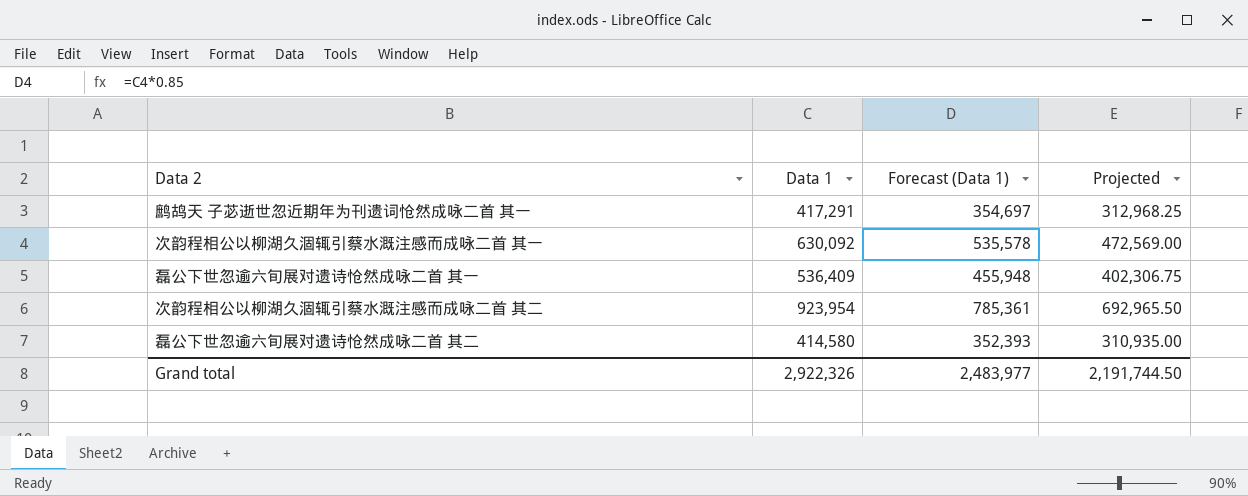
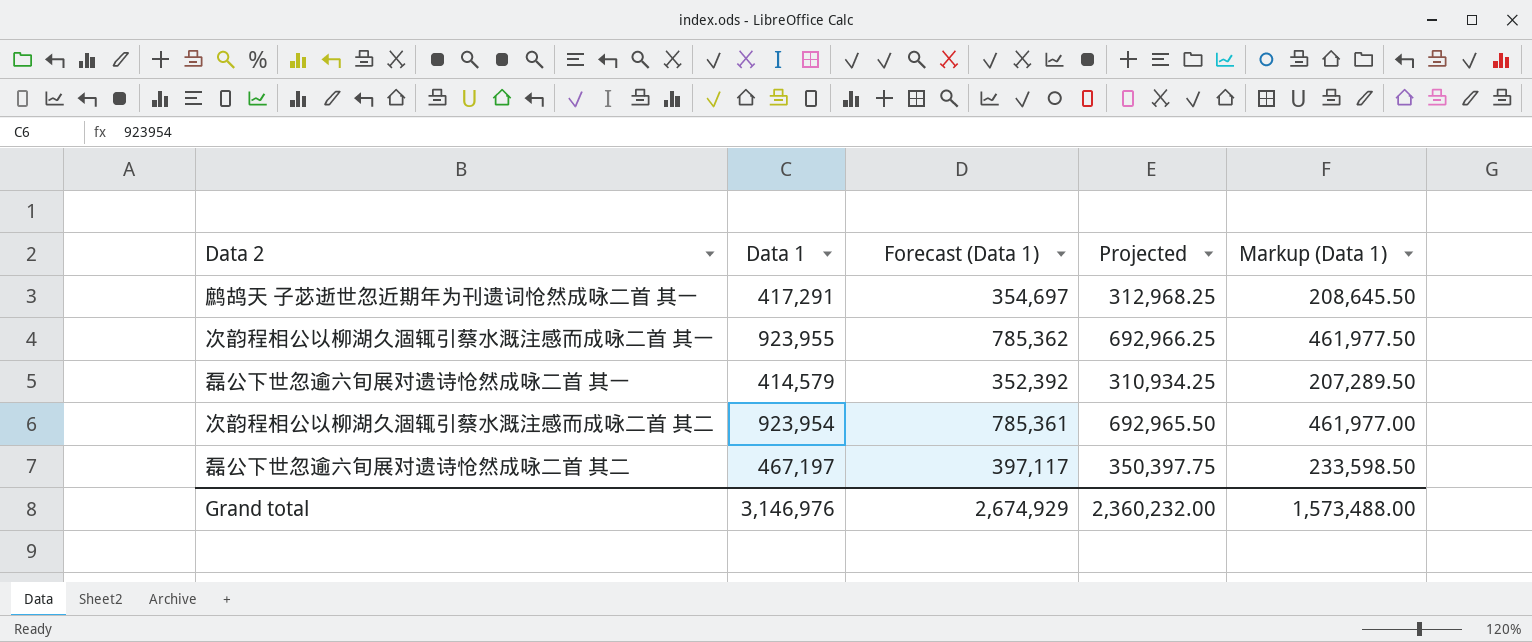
column Markup (Data 1) | formula: none -> [Data 1] * 0.5
次韵程相公以柳湖久涸辄引蔡水溉注感而成咏二首 其一 | Data 1: 630,092 -> 923,955
次韵程相公以柳湖久涸辄引蔡水溉注感而成咏二首 其一 | Forecast (Data 1): 535,578 -> 785,362
次韵程相公以柳湖久涸辄引蔡水溉注感而成咏二首 其一 | Projected: 472,569.00 -> 692,966.25
磊公下世忽逾六旬展对遗诗怆然成咏二首 其一 | Data 1: 536,409 -> 414,579
磊公下世忽逾六旬展对遗诗怆然成咏二首 其一 | Forecast (Data 1): 455,948 -> 352,392
磊公下世忽逾六旬展对遗诗怆然成咏二首 其一 | Projected: 402,306.75 -> 310,934.25
磊公下世忽逾六旬展对遗诗怆然成咏二首 其二 | Data 1: 414,580 -> 467,197
磊公下世忽逾六旬展对遗诗怆然成咏二首 其二 | Forecast (Data 1): 352,393 -> 397,117
磊公下世忽逾六旬展对遗诗怆然成咏二首 其二 | Projected: 310,935.00 -> 350,397.75
Grand total | Data 1: 2,922,326 -> 3,146,976
Grand total | Forecast (Data 1): 2,483,977 -> 2,674,929
Grand total | Projected: 2,191,744.50 -> 2,360,232.00

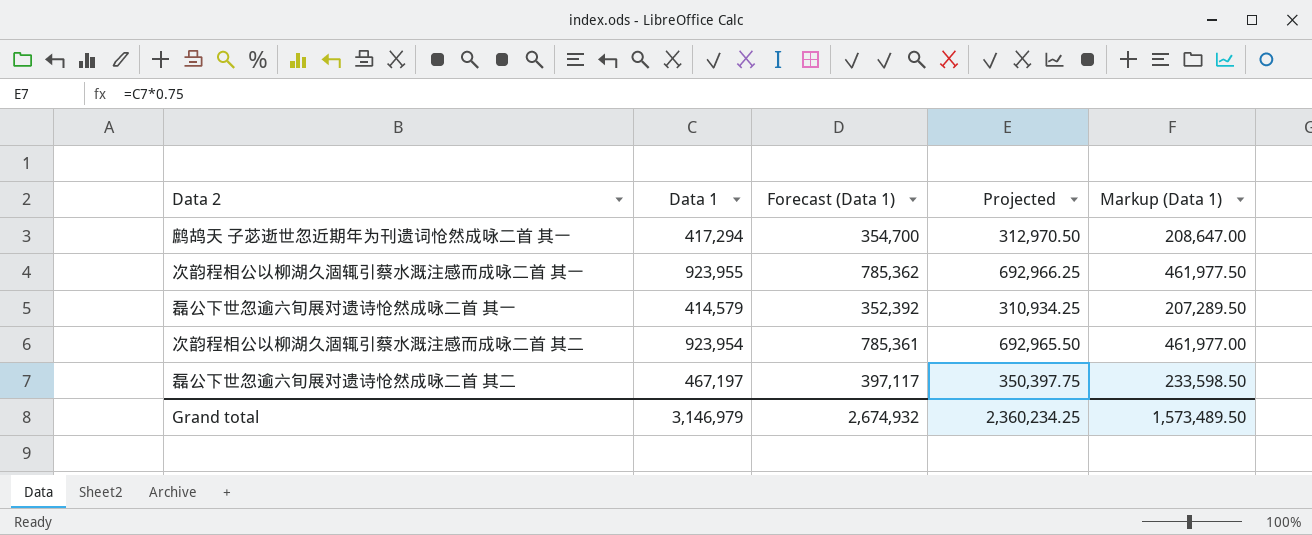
鹧鸪天 子苾逝世忽近期年为刊遗词怆然成咏二首 其一 | Data 1: 417,291 -> 417,294
鹧鸪天 子苾逝世忽近期年为刊遗词怆然成咏二首 其一 | Forecast (Data 1): 354,697 -> 354,700
鹧鸪天 子苾逝世忽近期年为刊遗词怆然成咏二首 其一 | Projected: 312,968.25 -> 312,970.50
鹧鸪天 子苾逝世忽近期年为刊遗词怆然成咏二首 其一 | Markup (Data 1): 208,645.50 -> 208,647.00
Grand total | Data 1: 3,146,976 -> 3,146,979
Grand total | Forecast (Data 1): 2,674,929 -> 2,674,932
Grand total | Projected: 2,360,232.00 -> 2,360,234.25
Grand total | Markup (Data 1): 1,573,488.00 -> 1,573,489.50

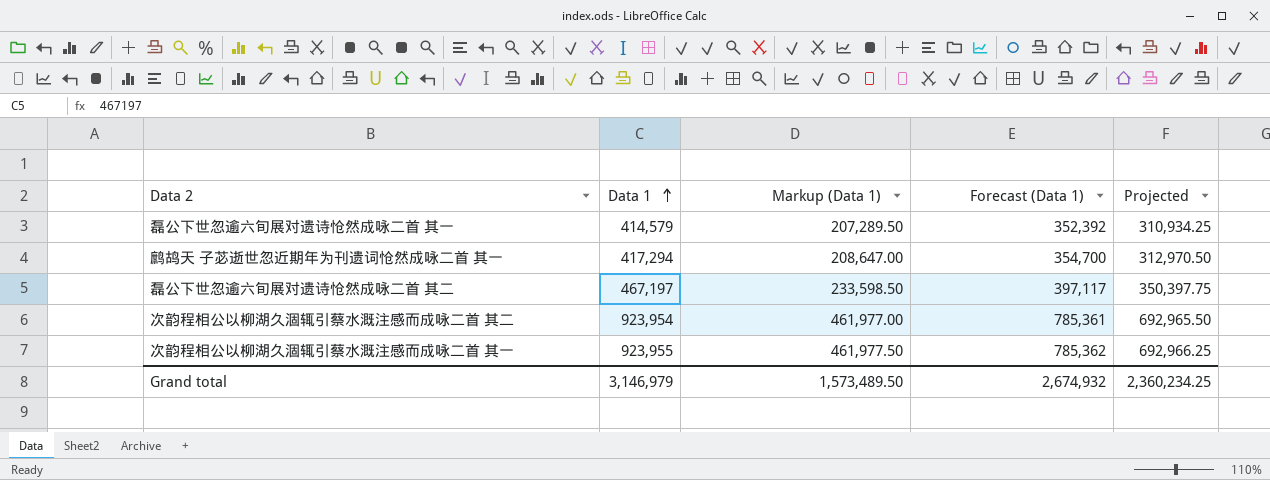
row order: none -> Data 1 ascending
column Markup (Data 1) | position: 5 -> 3

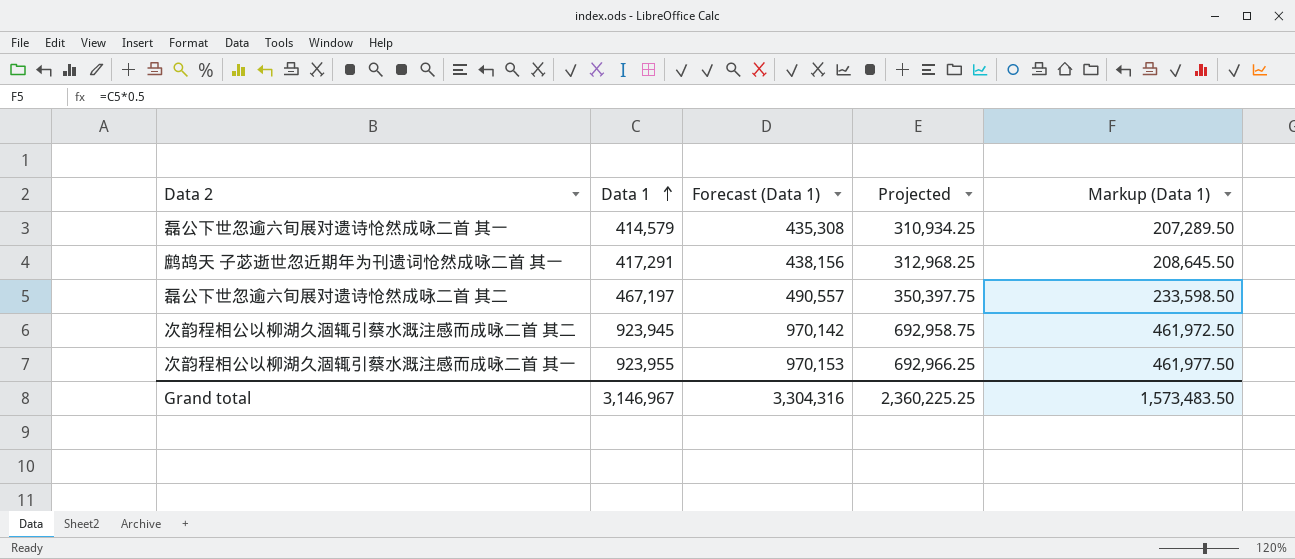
column Forecast (Data 1) | formula: [Data 1] * 0.85 -> [Data 1] * 1.05
column Markup (Data 1) | position: 3 -> 5
鹧鸪天 子苾逝世忽近期年为刊遗词怆然成咏二首 其一 | Data 1: 417,294 -> 417,291
鹧鸪天 子苾逝世忽近期年为刊遗词怆然成咏二首 其一 | Projected: 312,970.50 -> 312,968.25
鹧鸪天 子苾逝世忽近期年为刊遗词怆然成咏二首 其一 | Markup (Data 1): 208,647.00 -> 208,645.50
次韵程相公以柳湖久涸辄引蔡水溉注感而成咏二首 其二 | Data 1: 923,954 -> 923,945
次韵程相公以柳湖久涸辄引蔡水溉注感而成咏二首 其二 | Projected: 692,965.50 -> 692,958.75
次韵程相公以柳湖久涸辄引蔡水溉注感而成咏二首 其二 | Markup (Data 1): 461,977.00 -> 461,972.50
Grand total | Data 1: 3,146,979 -> 3,146,967
Grand total | Forecast (Data 1): 2,674,932 -> 3,304,316
Grand total | Projected: 2,360,234.25 -> 2,360,225.25
Grand total | Markup (Data 1): 1,573,489.50 -> 1,573,483.50

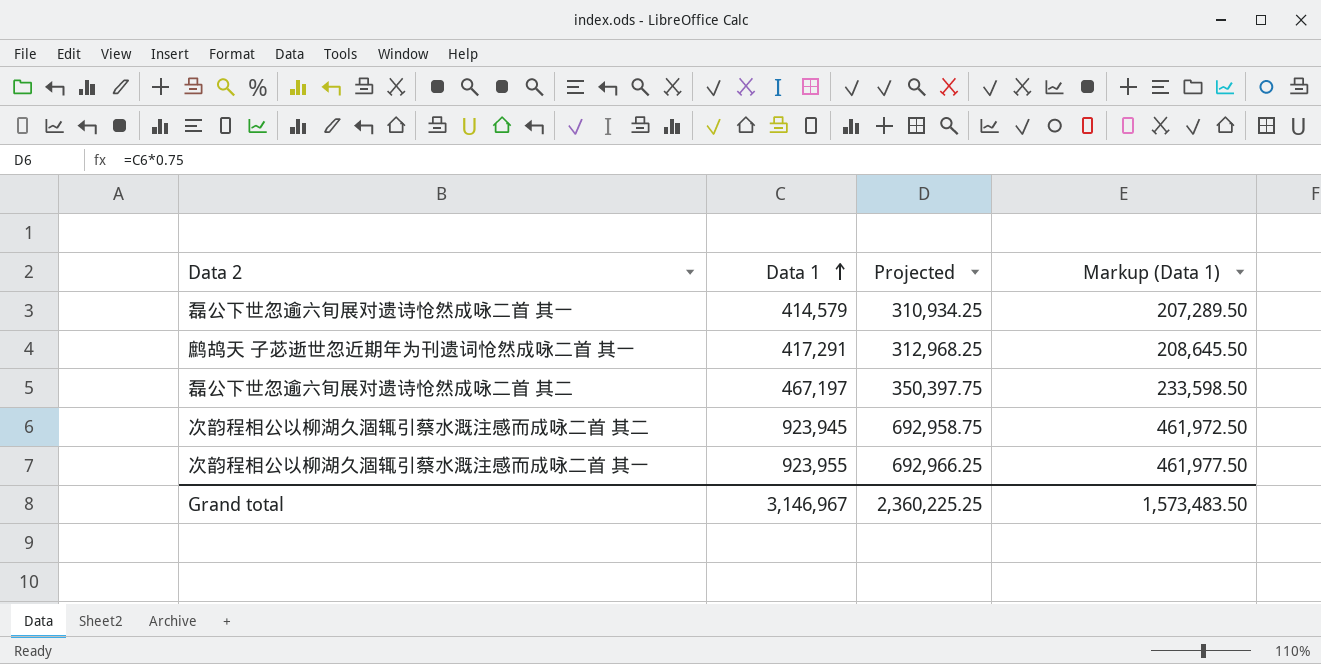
column Forecast (Data 1) | formula: [Data 1] * 1.05 -> none

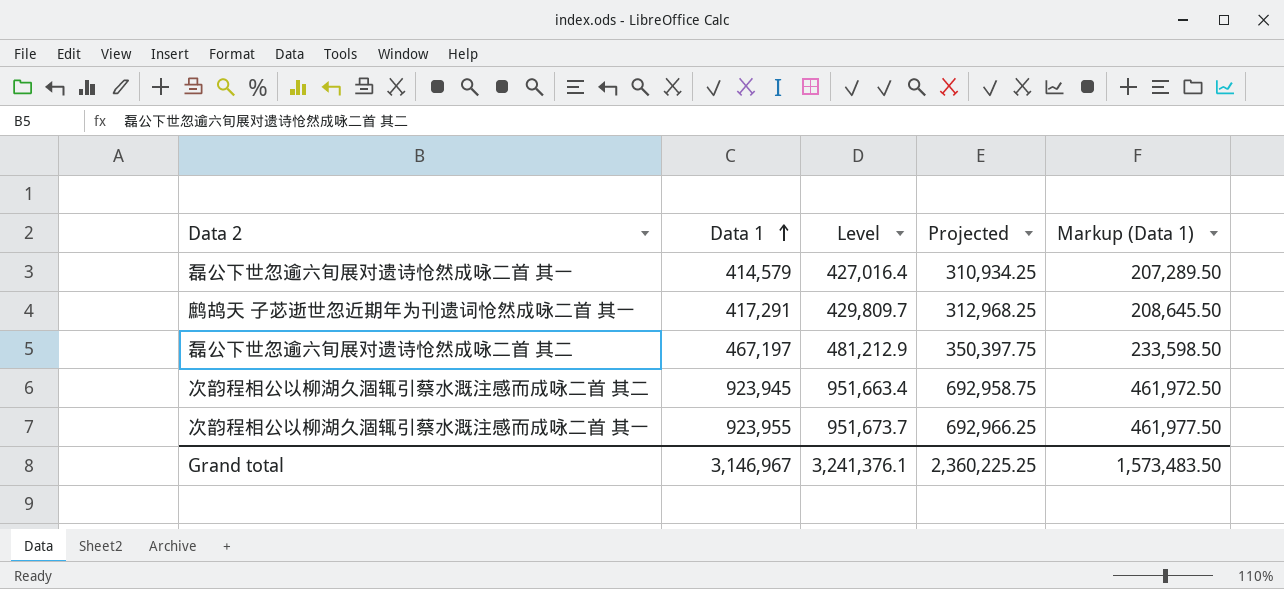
column Level | formula: none -> [Data 1] * 1.03

